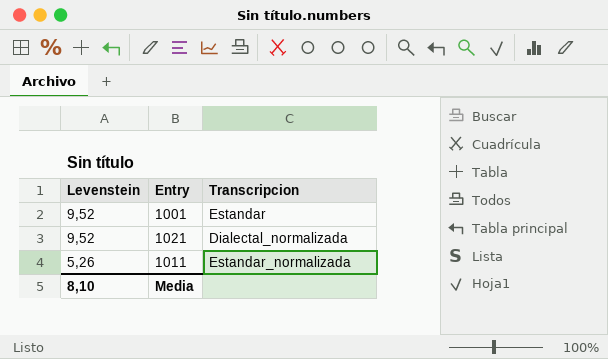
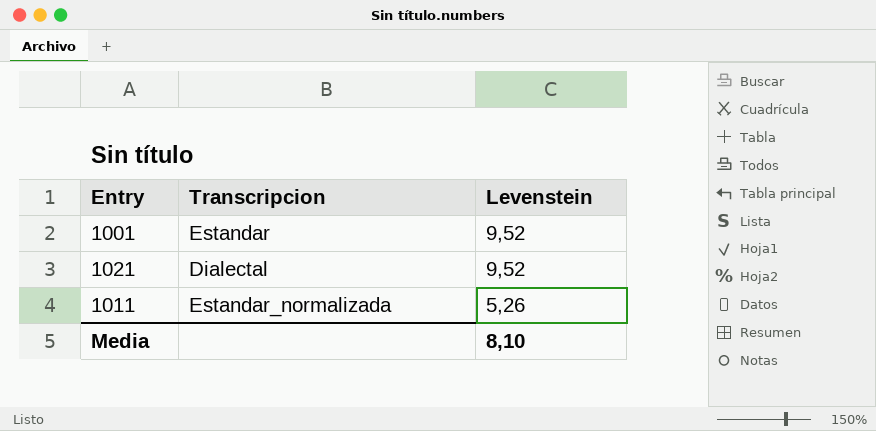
column Levenstein | position: 1 -> 3
1021 | Transcripcion: Dialectal_normalizada -> Dialectal

